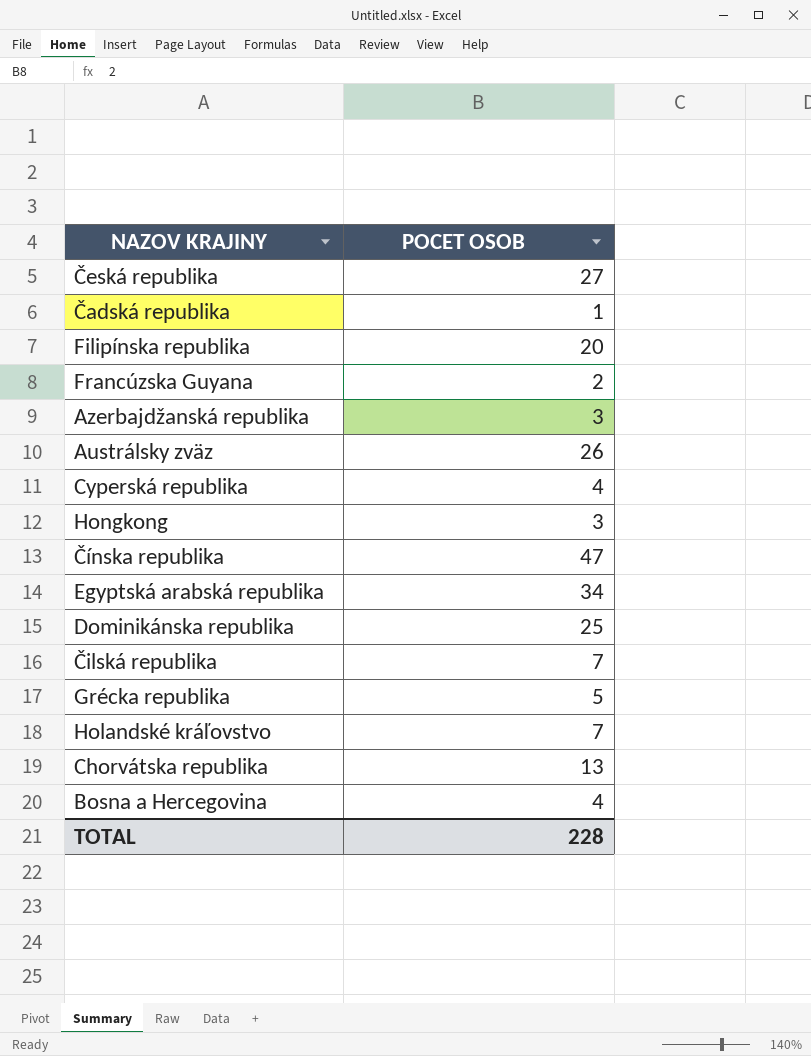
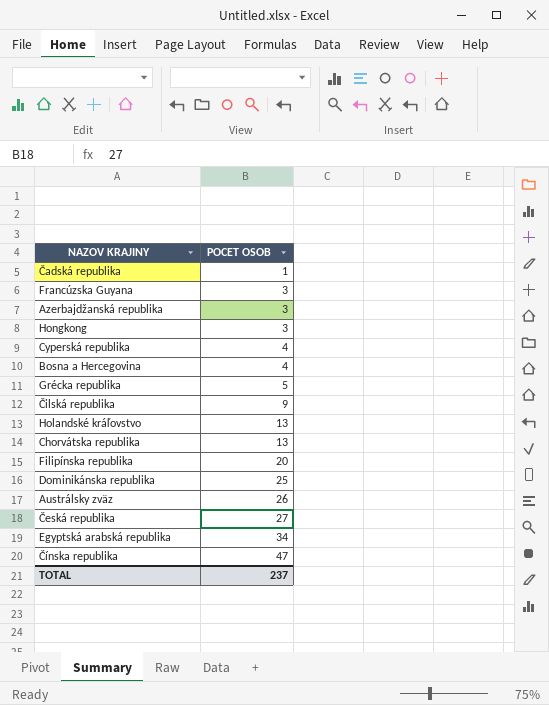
row order: none -> POCET OSOB ascending
Francúzska Guyana | POCET OSOB: 2 -> 3
Čilská republika | POCET OSOB: 7 -> 9
Holandské kráľovstvo | POCET OSOB: 7 -> 13
TOTAL | POCET OSOB: 228 -> 237

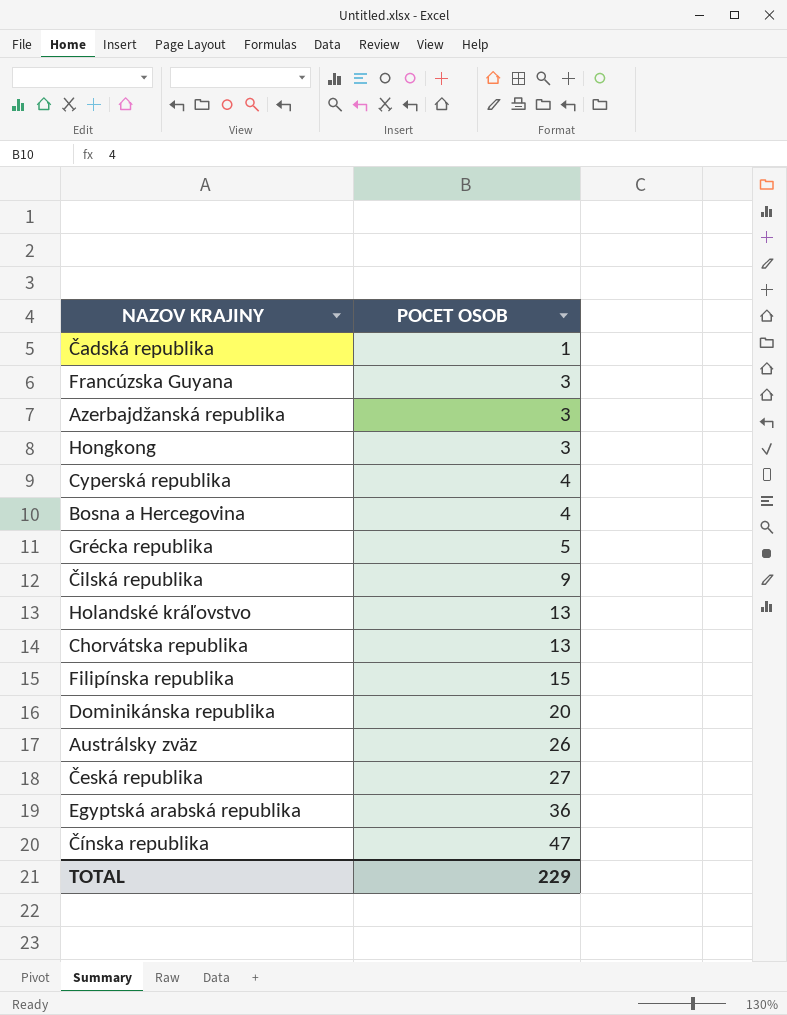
Filipínska republika | POCET OSOB: 20 -> 15
Dominikánska republika | POCET OSOB: 25 -> 20
Egyptská arabská republika | POCET OSOB: 34 -> 36
TOTAL | POCET OSOB: 237 -> 229

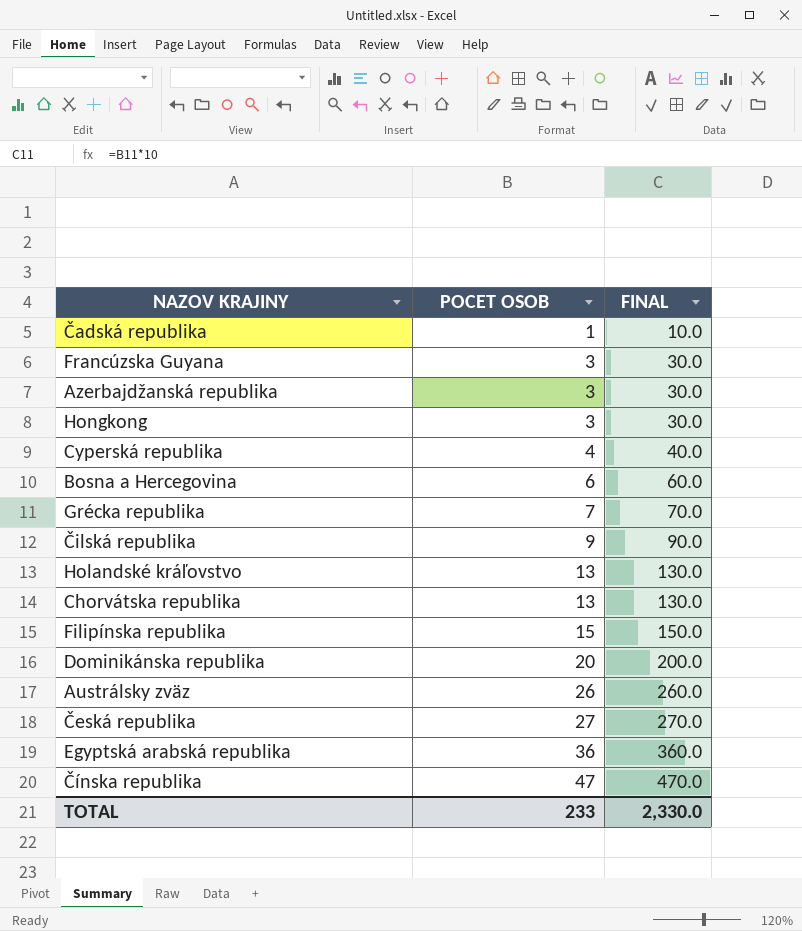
column FINAL | formula: none -> [POCET OSOB] * 10
Bosna a Hercegovina | POCET OSOB: 4 -> 6
Grécka republika | POCET OSOB: 5 -> 7
TOTAL | POCET OSOB: 229 -> 233

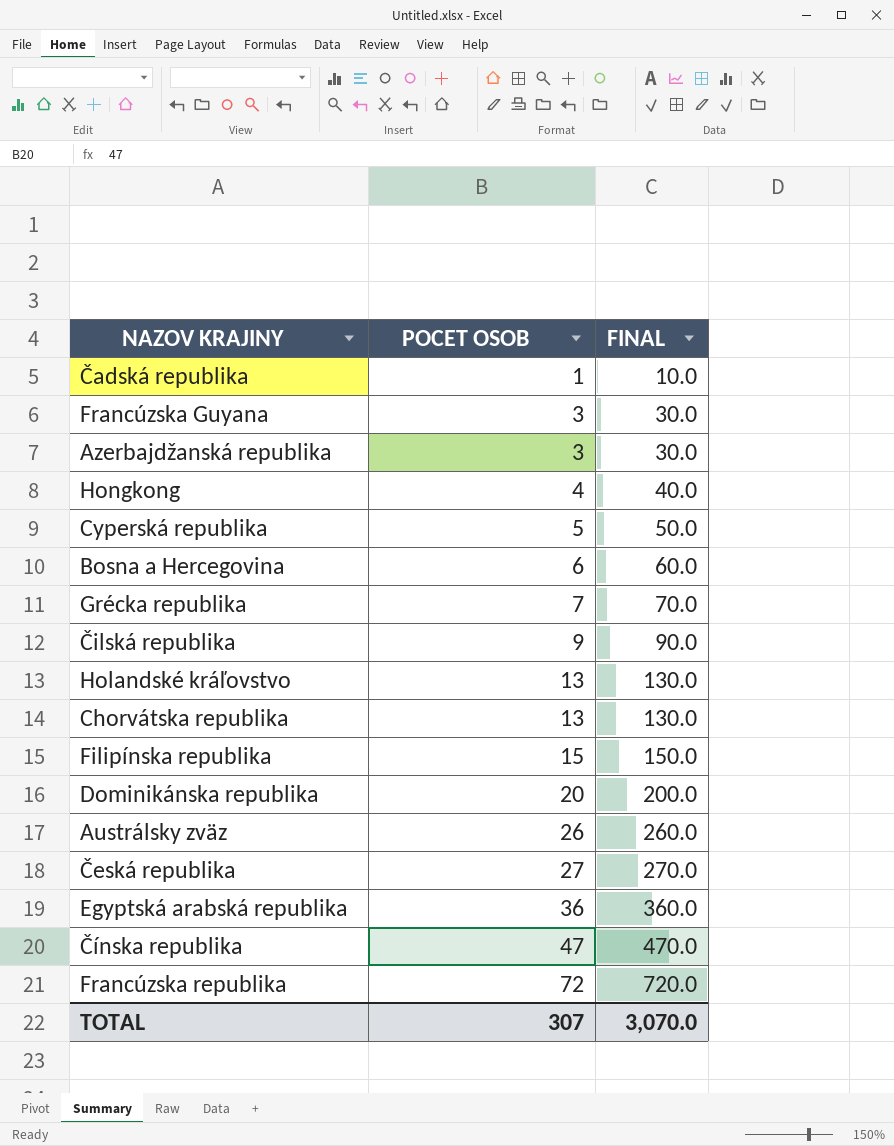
Hongkong | POCET OSOB: 3 -> 4
Hongkong | FINAL: 30.0 -> 40.0
Cyperská republika | POCET OSOB: 4 -> 5
Cyperská republika | FINAL: 40.0 -> 50.0
row Francúzska republika: none -> 72 | 720.0
TOTAL | POCET OSOB: 233 -> 307
TOTAL | FINAL: 2,330.0 -> 3,070.0

